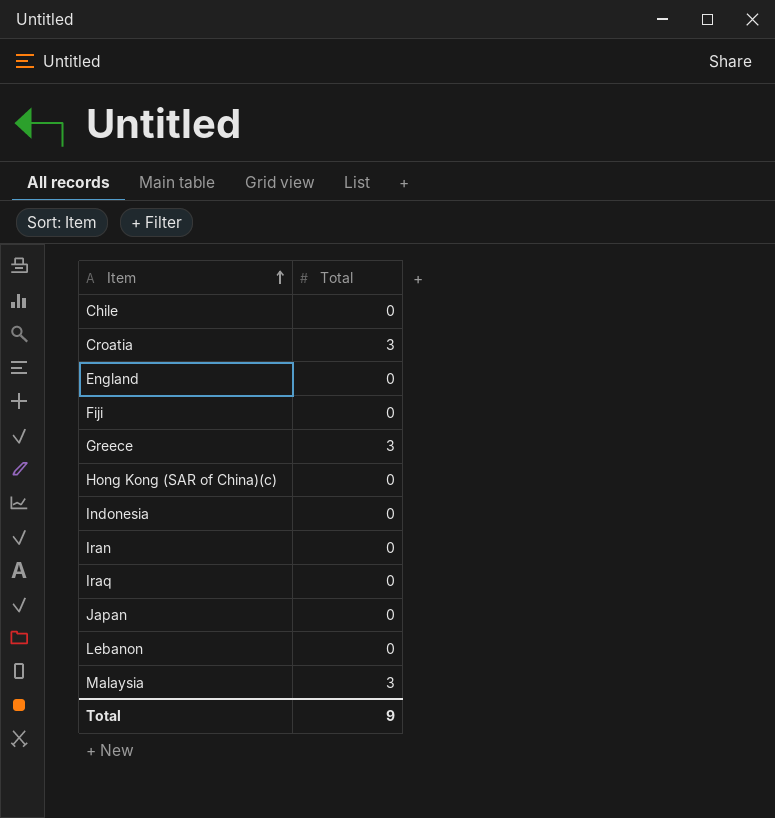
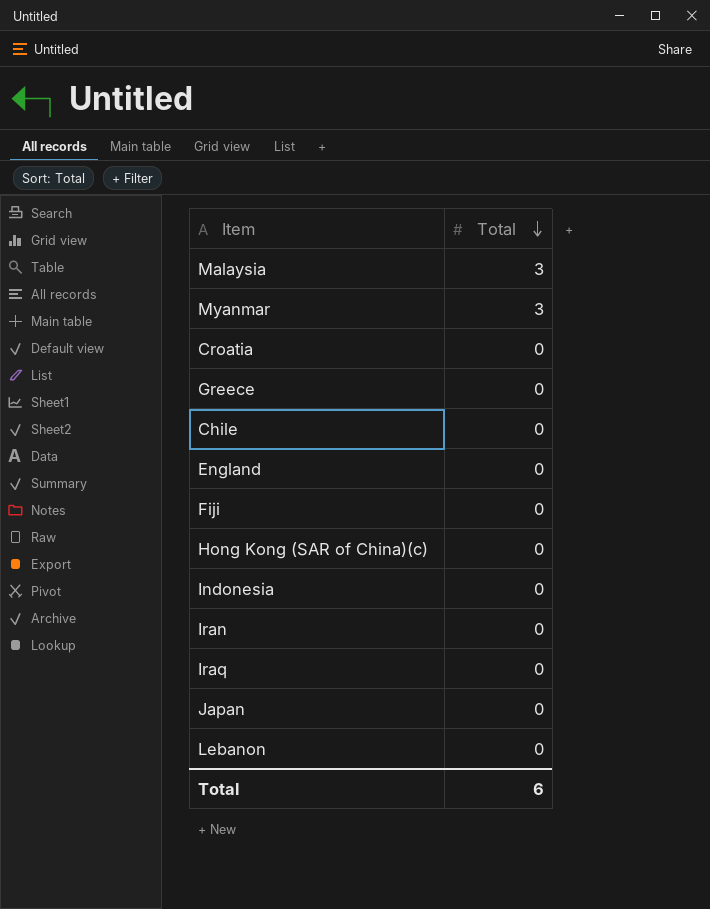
row order: Item ascending -> Total descending
row Myanmar: none -> 3
Croatia | Total: 3 -> 0
Greece | Total: 3 -> 0
Total | Total: 9 -> 6

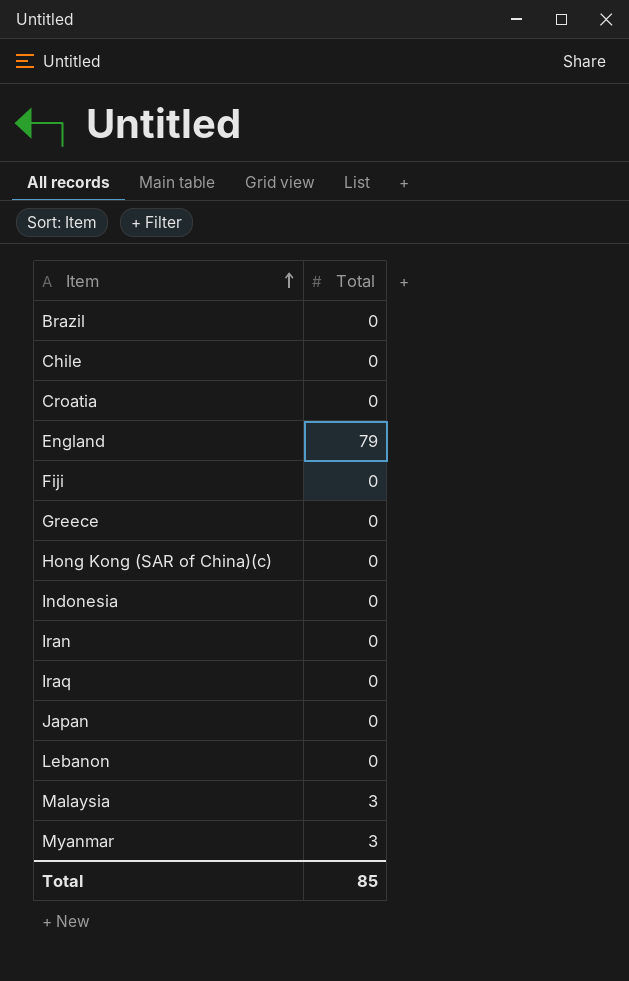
row order: Total descending -> Item ascending
row Brazil: none -> 0
England | Total: 0 -> 79
Total | Total: 6 -> 85

